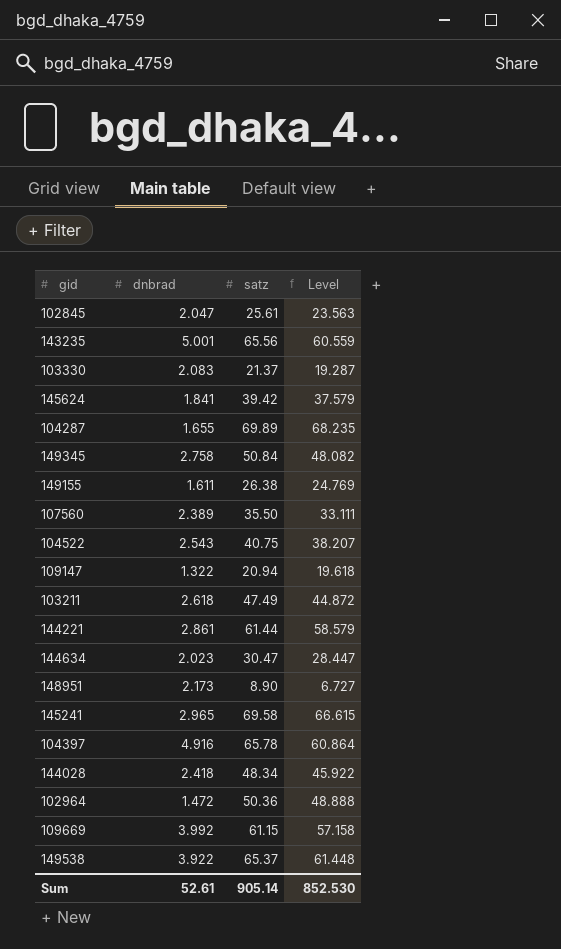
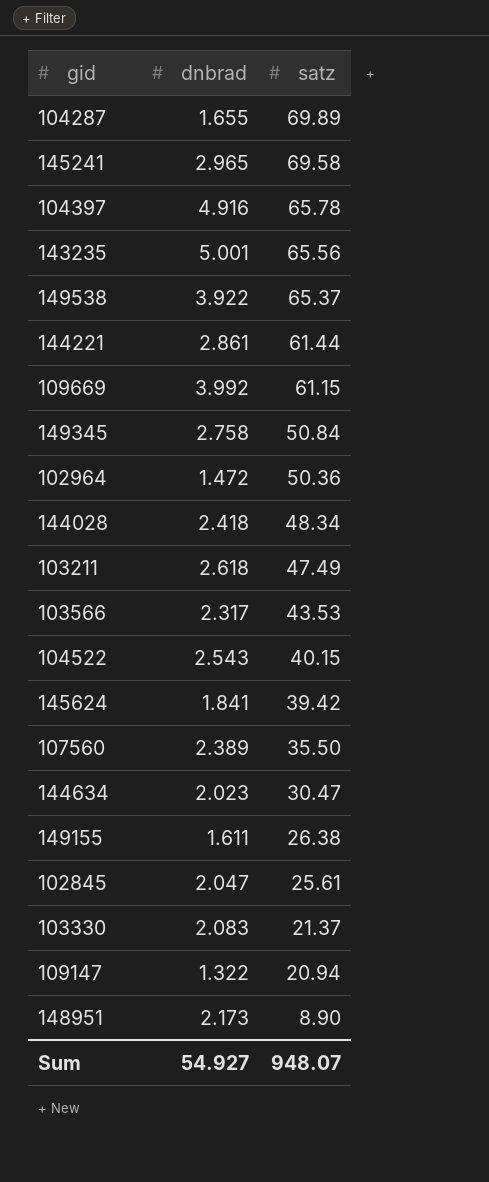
row order: none -> satz descending
column Level | formula: [satz] - [dnbrad] -> none
row 103566: none -> 2.317 | 43.53
104522 | satz: 40.75 -> 40.15
Sum | dnbrad: 52.61 -> 54.927
Sum | satz: 905.14 -> 948.07

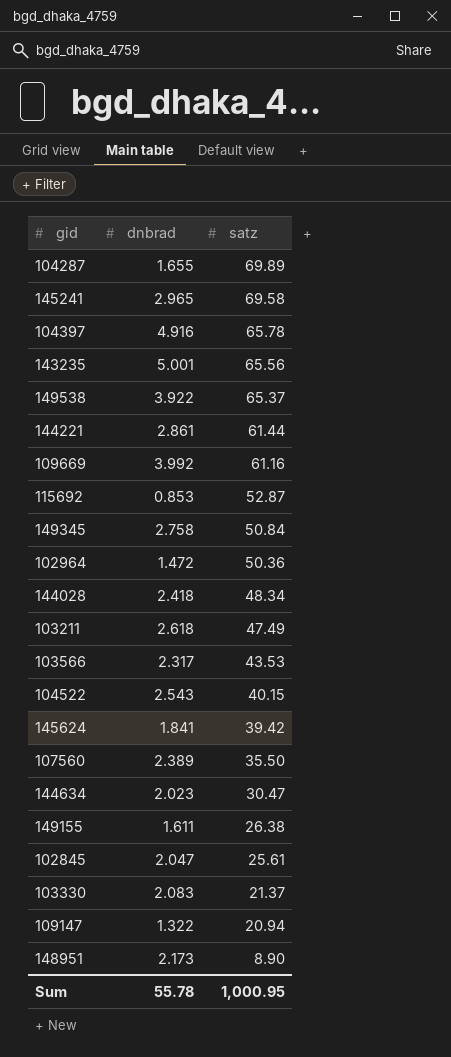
109669 | satz: 61.15 -> 61.16
row 115692: none -> 0.853 | 52.87
Sum | dnbrad: 54.927 -> 55.78
Sum | satz: 948.07 -> 1,000.95

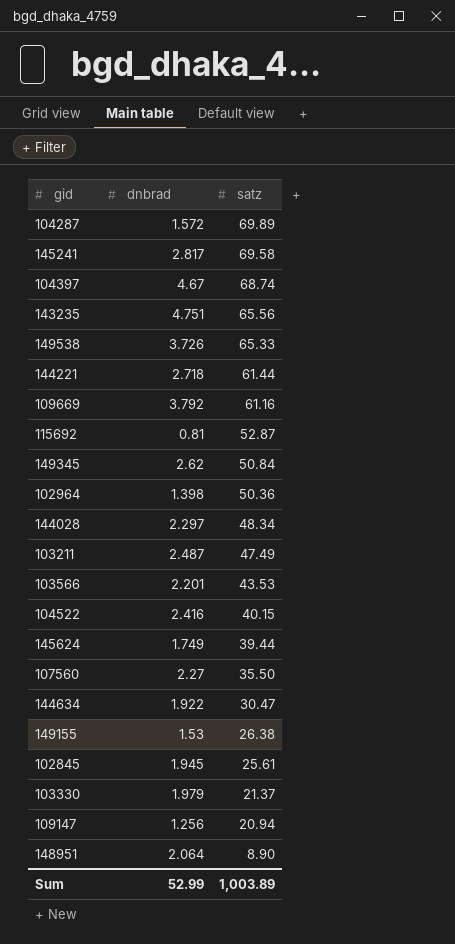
104287 | dnbrad: 1.655 -> 1.572
145241 | dnbrad: 2.965 -> 2.817
104397 | dnbrad: 4.916 -> 4.67
104397 | satz: 65.78 -> 68.74
143235 | dnbrad: 5.001 -> 4.751
149538 | dnbrad: 3.922 -> 3.726
149538 | satz: 65.37 -> 65.33
144221 | dnbrad: 2.861 -> 2.718
109669 | dnbrad: 3.992 -> 3.792
115692 | dnbrad: 0.853 -> 0.81
149345 | dnbrad: 2.758 -> 2.62
102964 | dnbrad: 1.472 -> 1.398
144028 | dnbrad: 2.418 -> 2.297
103211 | dnbrad: 2.618 -> 2.487
103566 | dnbrad: 2.317 -> 2.201
104522 | dnbrad: 2.543 -> 2.416
145624 | dnbrad: 1.841 -> 1.749
145624 | satz: 39.42 -> 39.44
107560 | dnbrad: 2.389 -> 2.27
144634 | dnbrad: 2.023 -> 1.922
149155 | dnbrad: 1.611 -> 1.53
102845 | dnbrad: 2.047 -> 1.945
103330 | dnbrad: 2.083 -> 1.979
109147 | dnbrad: 1.322 -> 1.256
148951 | dnbrad: 2.173 -> 2.064
Sum | dnbrad: 55.78 -> 52.99
Sum | satz: 1,000.95 -> 1,003.89

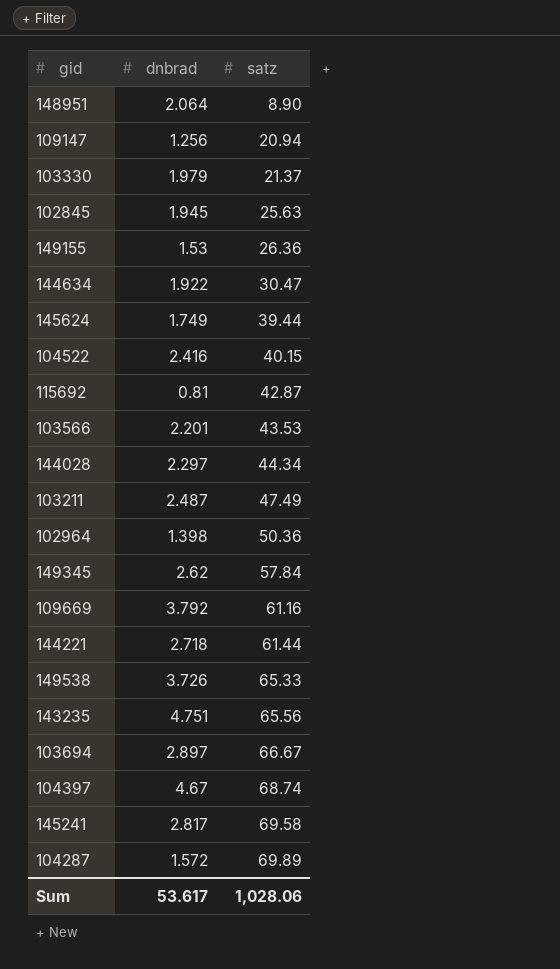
row order: satz descending -> satz ascending
row 107560: 2.27 | 35.50 -> none
102845 | satz: 25.61 -> 25.63
149155 | satz: 26.38 -> 26.36
115692 | satz: 52.87 -> 42.87
144028 | satz: 48.34 -> 44.34
149345 | satz: 50.84 -> 57.84
row 103694: none -> 2.897 | 66.67
Sum | dnbrad: 52.99 -> 53.617
Sum | satz: 1,003.89 -> 1,028.06

